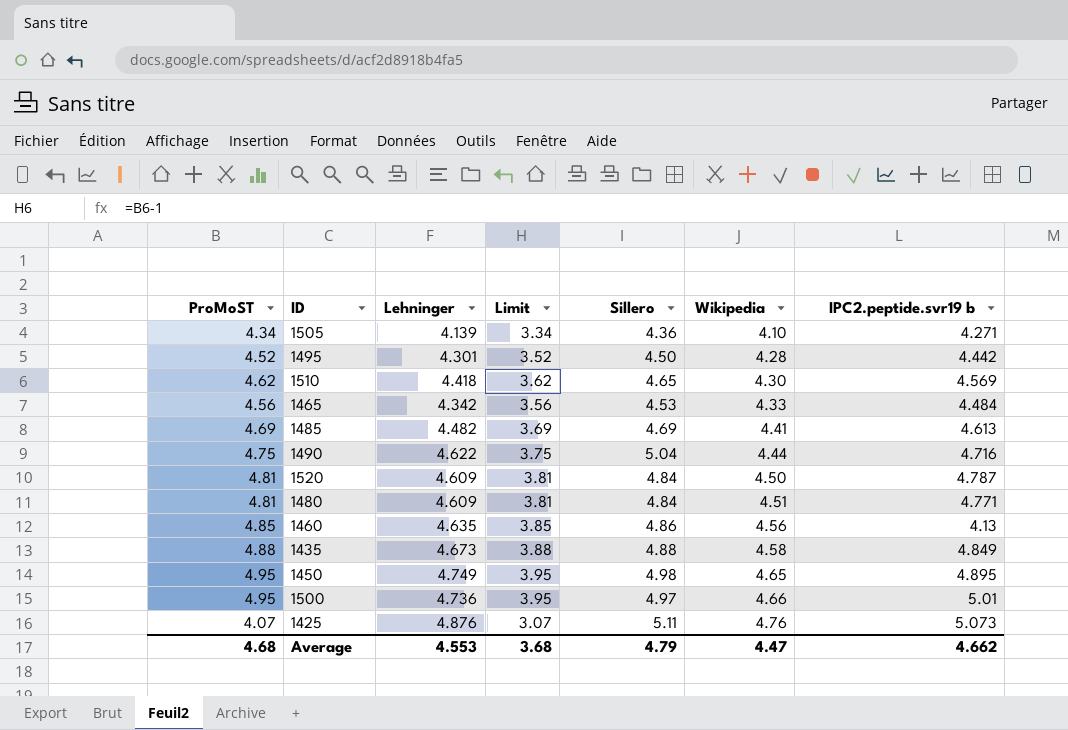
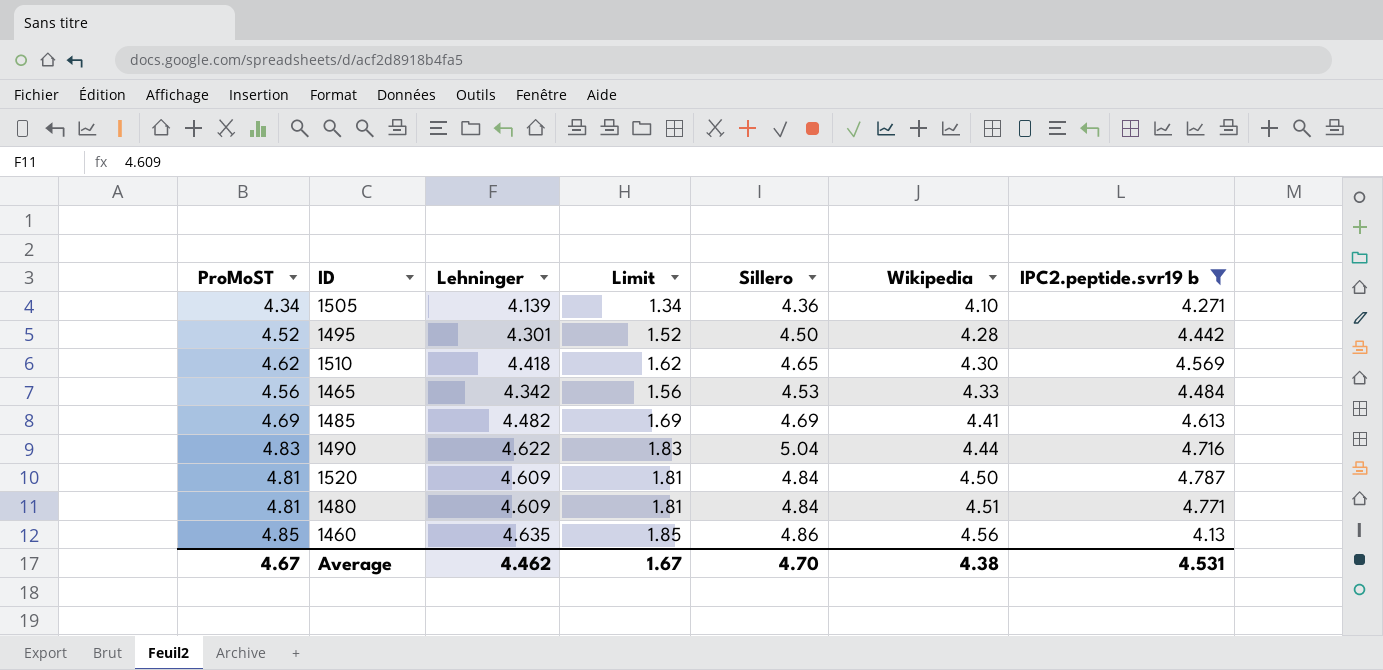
filter: none -> IPC2.peptide.svr19 b <= 4.787
column Limit | formula: [ProMoST] - 1 -> [ProMoST] - 3
1490 | ProMoST: 4.75 -> 4.83
Average | ProMoST: 4.68 -> 4.67
Average | Lehninger: 4.553 -> 4.462
Average | Limit: 3.68 -> 1.67
Average | Sillero: 4.79 -> 4.70
Average | Wikipedia: 4.47 -> 4.38
Average | IPC2.peptide.svr19 b: 4.662 -> 4.531

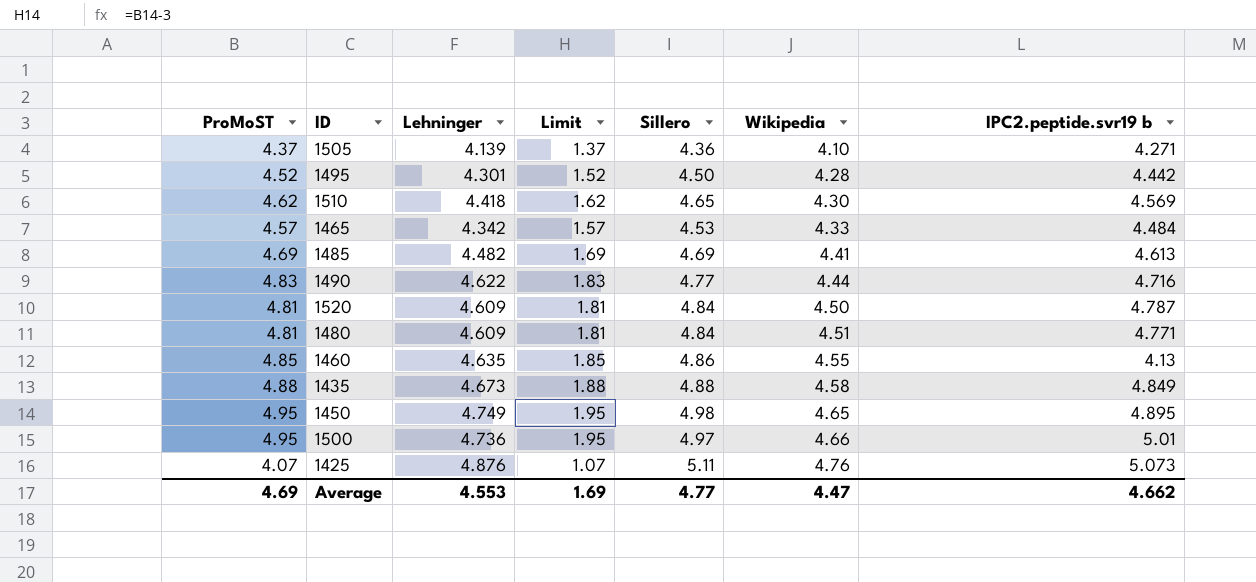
filter: IPC2.peptide.svr19 b <= 4.787 -> none
1505 | ProMoST: 4.34 -> 4.37
1505 | Limit: 1.34 -> 1.37
1465 | ProMoST: 4.56 -> 4.57
1465 | Limit: 1.56 -> 1.57
1490 | Sillero: 5.04 -> 4.77
1460 | Wikipedia: 4.56 -> 4.55
Average | ProMoST: 4.67 -> 4.69
Average | Lehninger: 4.462 -> 4.553
Average | Limit: 1.67 -> 1.69
Average | Sillero: 4.70 -> 4.77
Average | Wikipedia: 4.38 -> 4.47
Average | IPC2.peptide.svr19 b: 4.531 -> 4.662

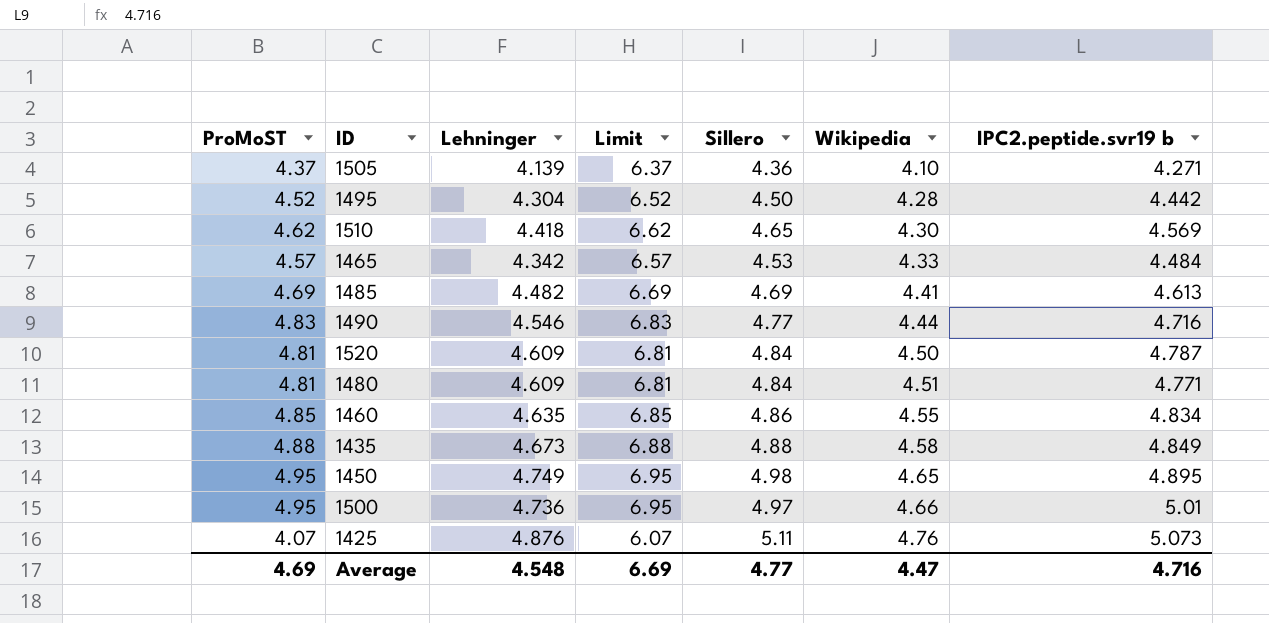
column Limit | formula: [ProMoST] - 3 -> [ProMoST] + 2
1495 | Lehninger: 4.301 -> 4.304
1490 | Lehninger: 4.622 -> 4.546
1460 | IPC2.peptide.svr19 b: 4.13 -> 4.834
Average | Lehninger: 4.553 -> 4.548
Average | Limit: 1.69 -> 6.69
Average | IPC2.peptide.svr19 b: 4.662 -> 4.716

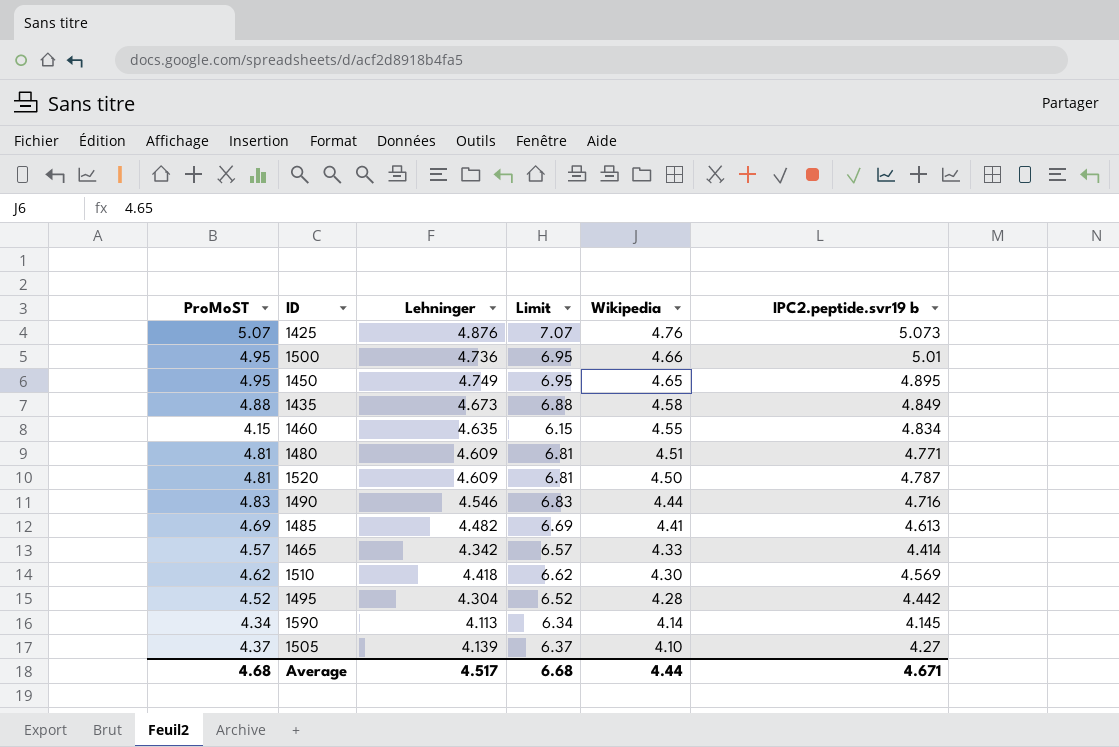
row order: Wikipedia ascending -> Wikipedia descending
column Sillero | position: 5 -> none
1425 | ProMoST: 4.07 -> 5.07
1425 | Limit: 6.07 -> 7.07
1460 | ProMoST: 4.85 -> 4.15
1460 | Limit: 6.85 -> 6.15
1465 | IPC2.peptide.svr19 b: 4.484 -> 4.414
row 1590: none -> 4.34 | 4.113 | 6.34 | 4.14 | 4.145
1505 | IPC2.peptide.svr19 b: 4.271 -> 4.27
Average | ProMoST: 4.69 -> 4.68
Average | Lehninger: 4.548 -> 4.517
Average | Limit: 6.69 -> 6.68
Average | Wikipedia: 4.47 -> 4.44
Average | IPC2.peptide.svr19 b: 4.716 -> 4.671

